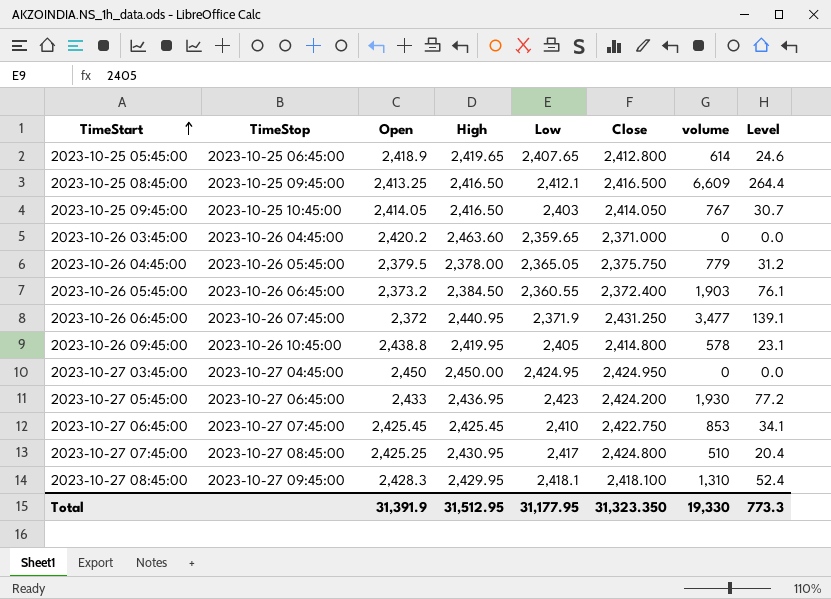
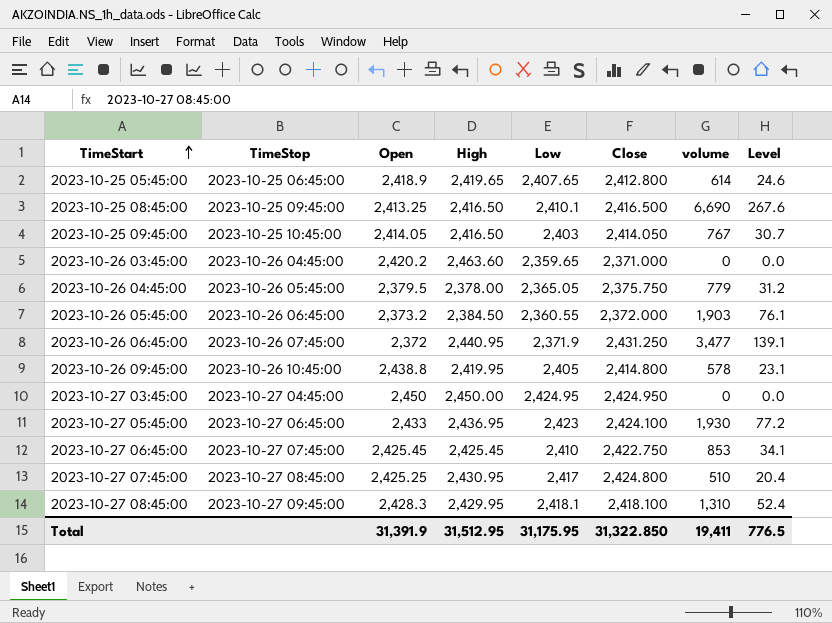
2023-10-25 08:45:00 | Low: 2,412.1 -> 2,410.1
2023-10-25 08:45:00 | volume: 6,609 -> 6,690
2023-10-25 08:45:00 | Level: 264.4 -> 267.6
2023-10-26 05:45:00 | Close: 2,372.400 -> 2,372.000
2023-10-27 05:45:00 | Close: 2,424.200 -> 2,424.100
Total | Low: 31,177.95 -> 31,175.95
Total | Close: 31,323.350 -> 31,322.850
Total | volume: 19,330 -> 19,411
Total | Level: 773.3 -> 776.5

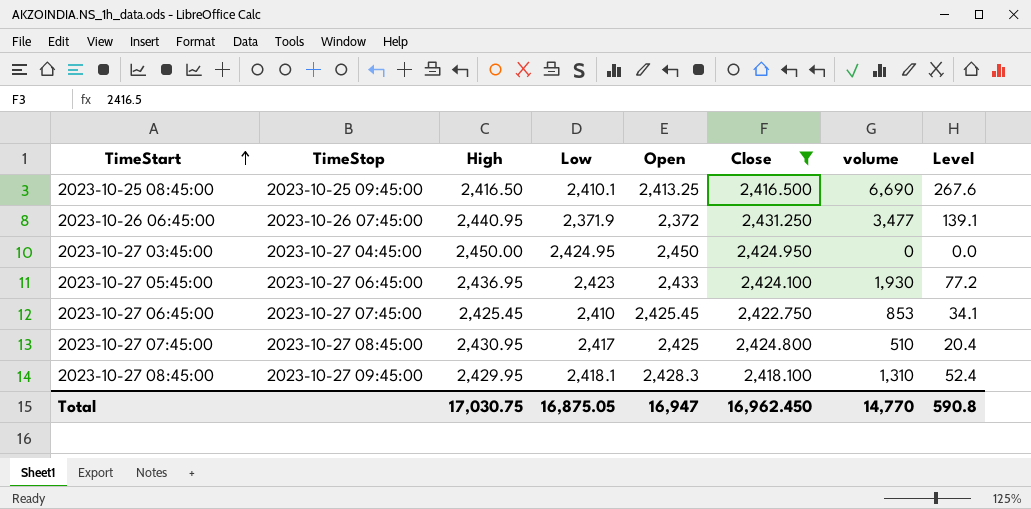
filter: none -> Close >= 2,416.500
column Open | position: 3 -> 5
2023-10-27 07:45:00 | Open: 2,425.25 -> 2,425
Total | High: 31,512.95 -> 17,030.75
Total | Low: 31,175.95 -> 16,875.05
Total | Open: 31,391.9 -> 16,947
Total | Close: 31,322.850 -> 16,962.450
Total | volume: 19,411 -> 14,770
Total | Level: 776.5 -> 590.8

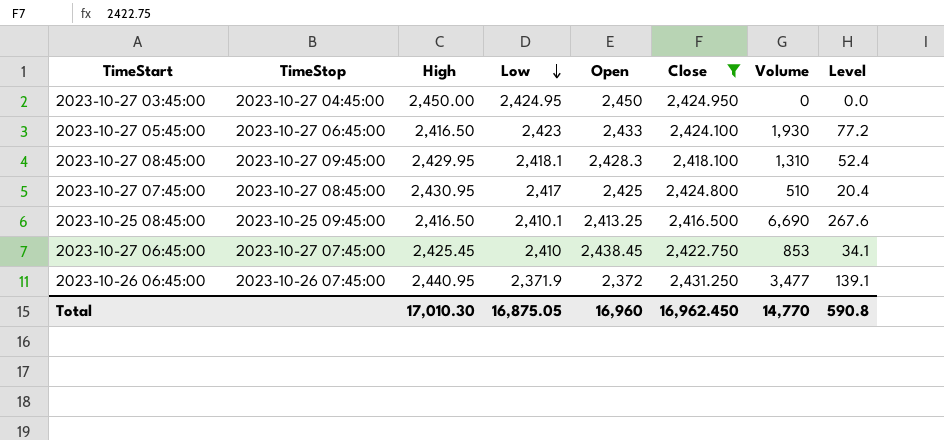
row order: TimeStart ascending -> Low descending
column name: volume -> Volume
2023-10-27 05:45:00 | High: 2,436.95 -> 2,416.50
2023-10-27 06:45:00 | Open: 2,425.45 -> 2,438.45
Total | High: 17,030.75 -> 17,010.30
Total | Open: 16,947 -> 16,960

